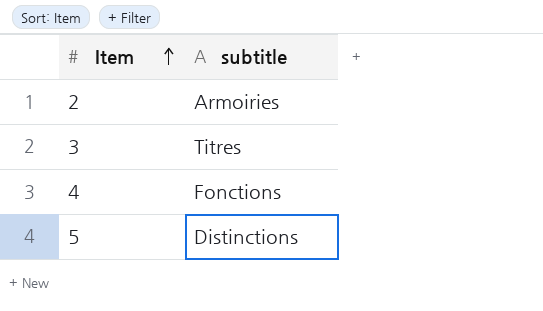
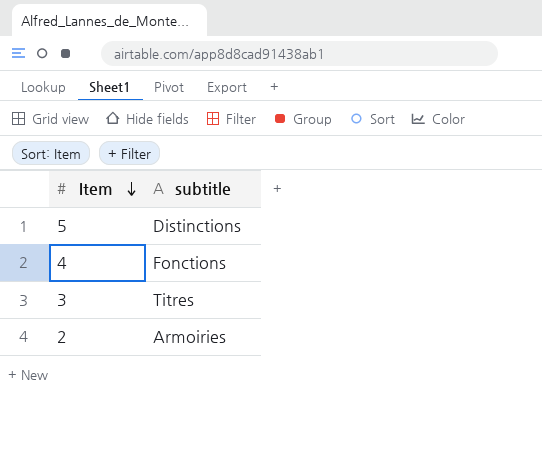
row order: Item ascending -> Item descending

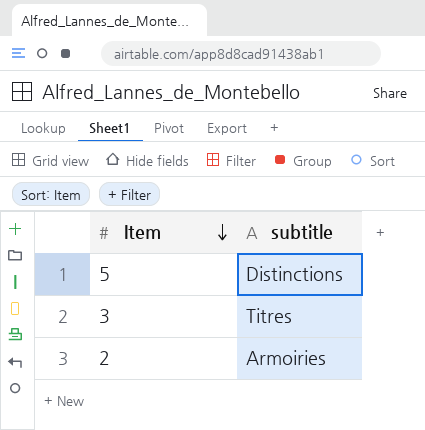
row 4: Fonctions -> none

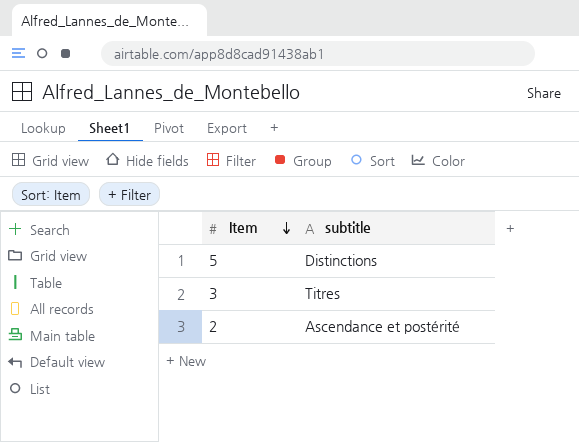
2 | subtitle: Armoiries -> Ascendance et postérité

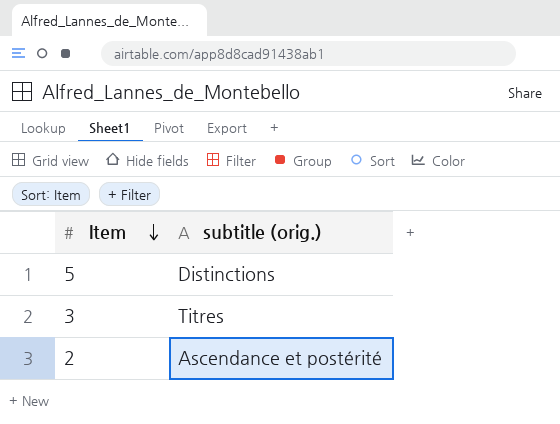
column name: subtitle -> subtitle (orig.)

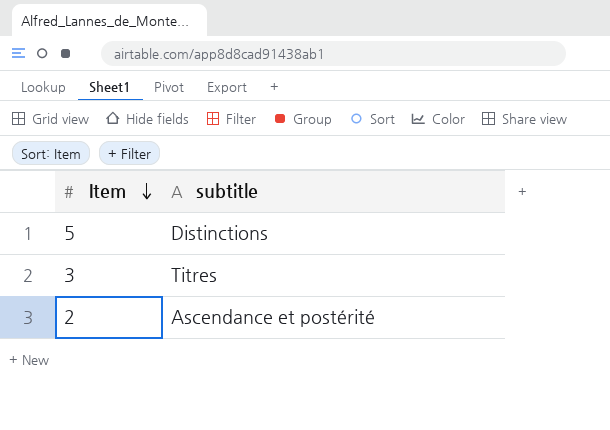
column name: subtitle (orig.) -> subtitle

